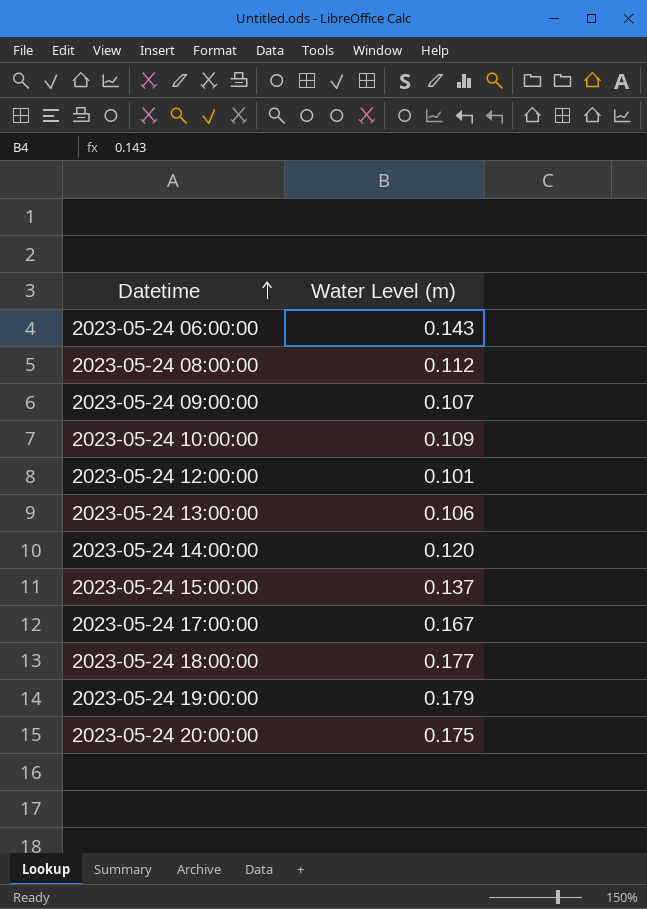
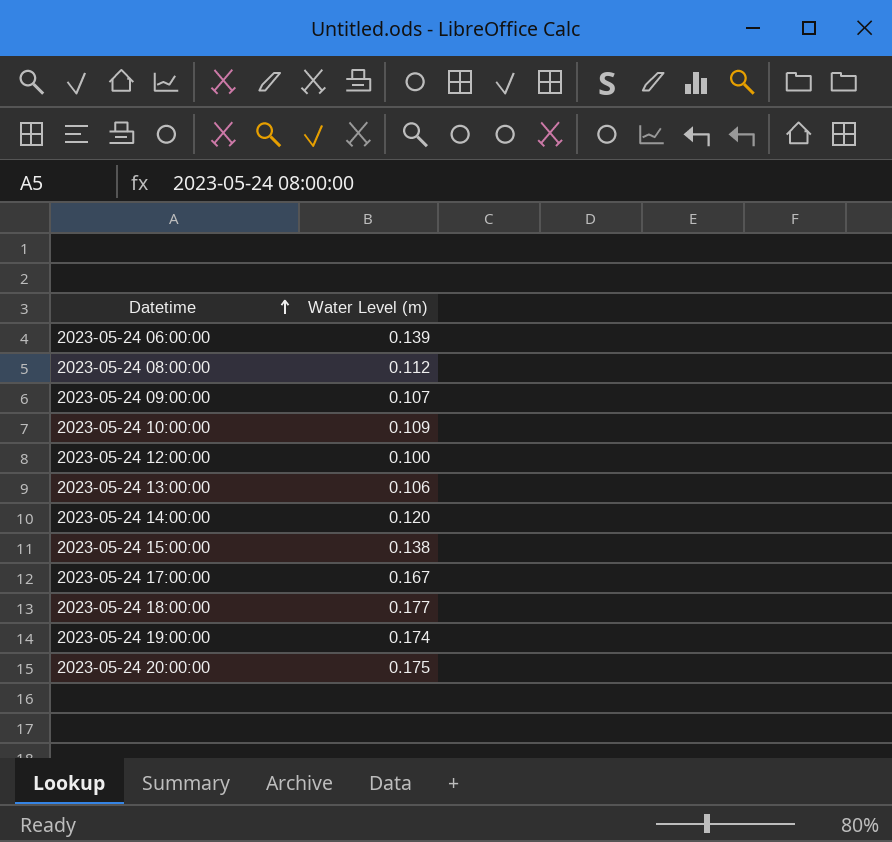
2023-05-24 06:00:00 | Water Level (m): 0.143 -> 0.139
2023-05-24 12:00:00 | Water Level (m): 0.101 -> 0.100
2023-05-24 15:00:00 | Water Level (m): 0.137 -> 0.138
2023-05-24 19:00:00 | Water Level (m): 0.179 -> 0.174

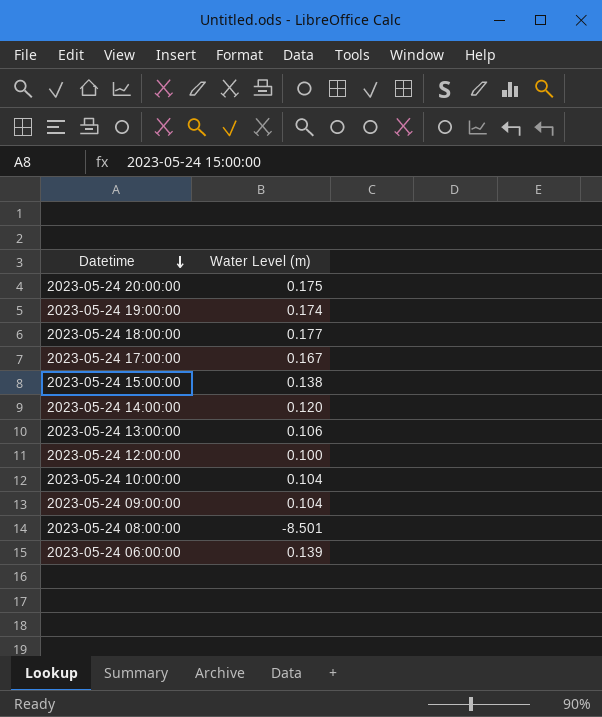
row order: Datetime ascending -> Datetime descending
2023-05-24 10:00:00 | Water Level (m): 0.109 -> 0.104
2023-05-24 09:00:00 | Water Level (m): 0.107 -> 0.104
2023-05-24 08:00:00 | Water Level (m): 0.112 -> -8.501

